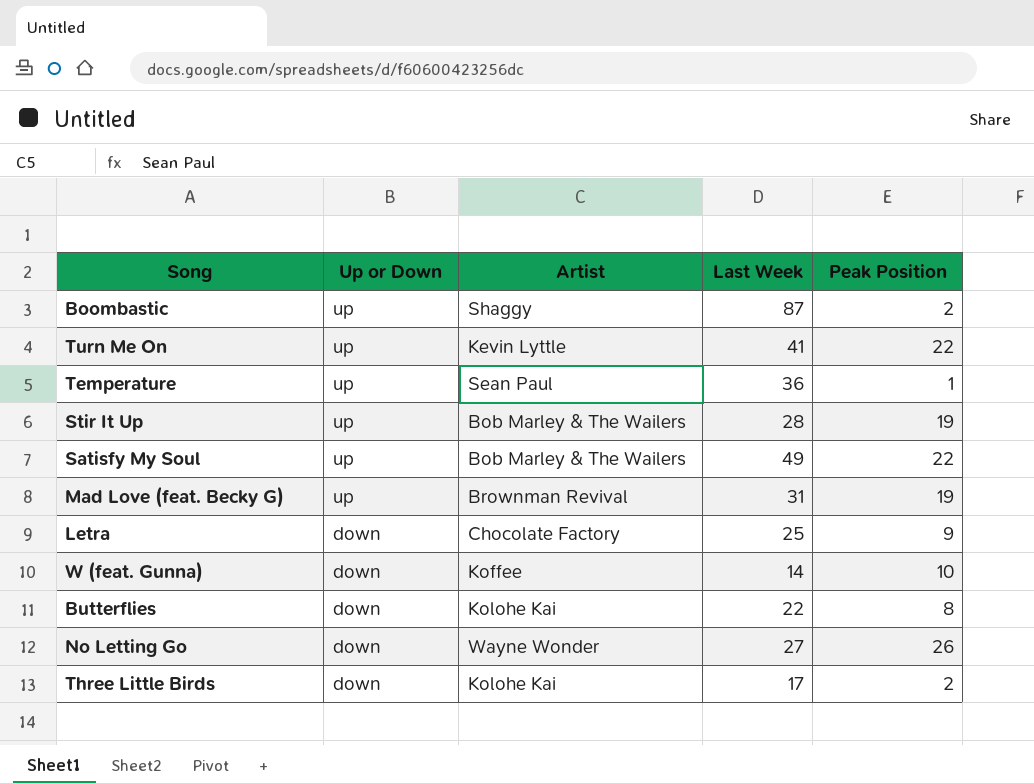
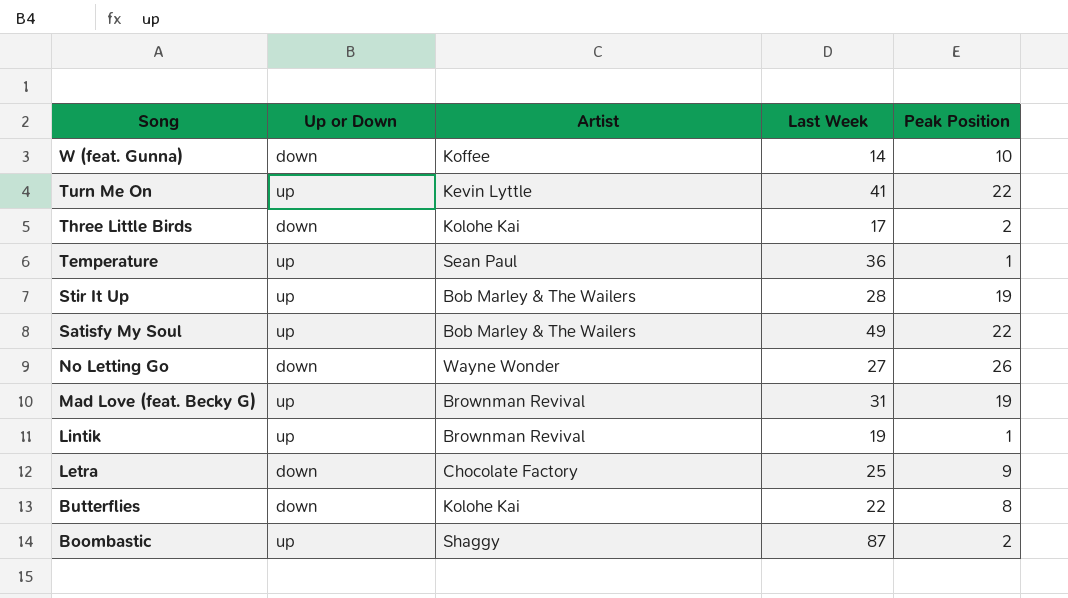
row order: Up or Down descending -> Song descending
row Lintik: none -> up | Brownman Revival | 19 | 1

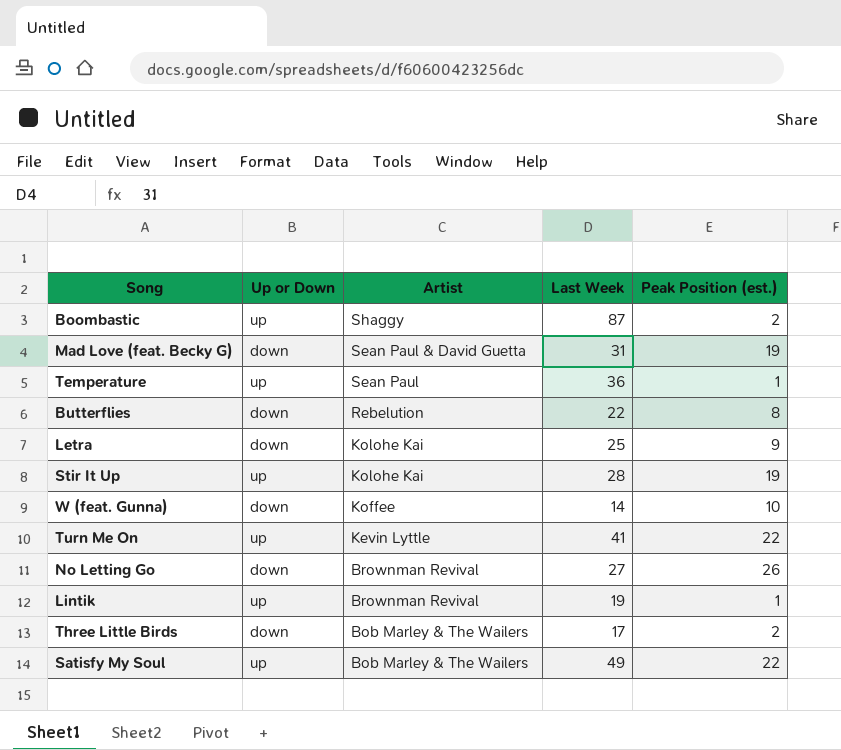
row order: Song descending -> Artist descending
column name: Peak Position -> Peak Position (est.)
Mad Love (feat. Becky G) | Up or Down: up -> down
Mad Love (feat. Becky G) | Artist: Brownman Revival -> Sean Paul & David Guetta
Butterflies | Artist: Kolohe Kai -> Rebelution
Letra | Artist: Chocolate Factory -> Kolohe Kai
Stir It Up | Artist: Bob Marley & The Wailers -> Kolohe Kai
No Letting Go | Artist: Wayne Wonder -> Brownman Revival
Three Little Birds | Artist: Kolohe Kai -> Bob Marley & The Wailers

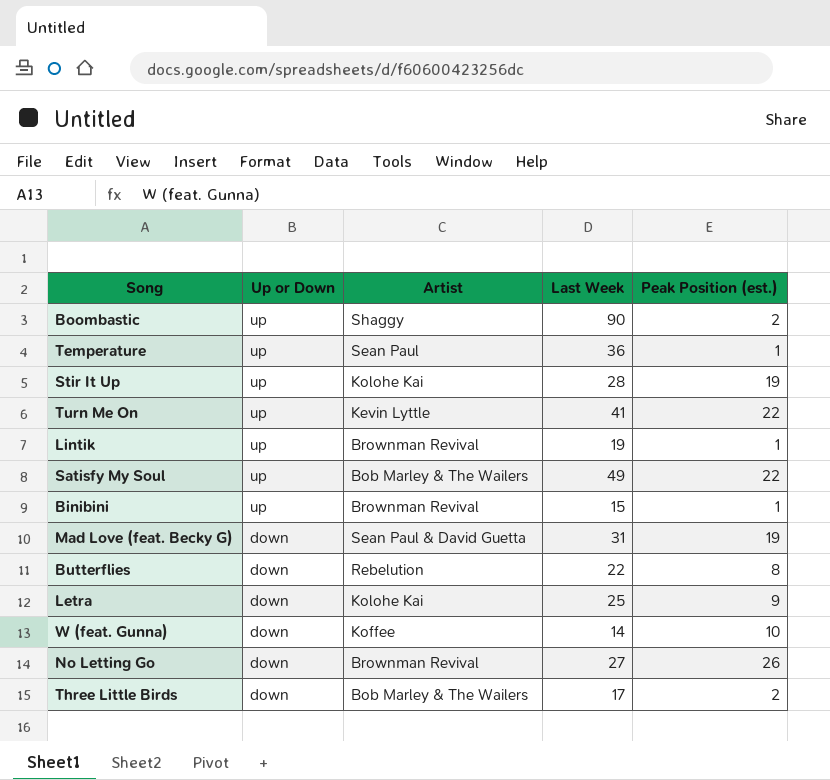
row order: Artist descending -> Up or Down descending
Boombastic | Last Week: 87 -> 90
row Binibini: none -> up | Brownman Revival | 15 | 1

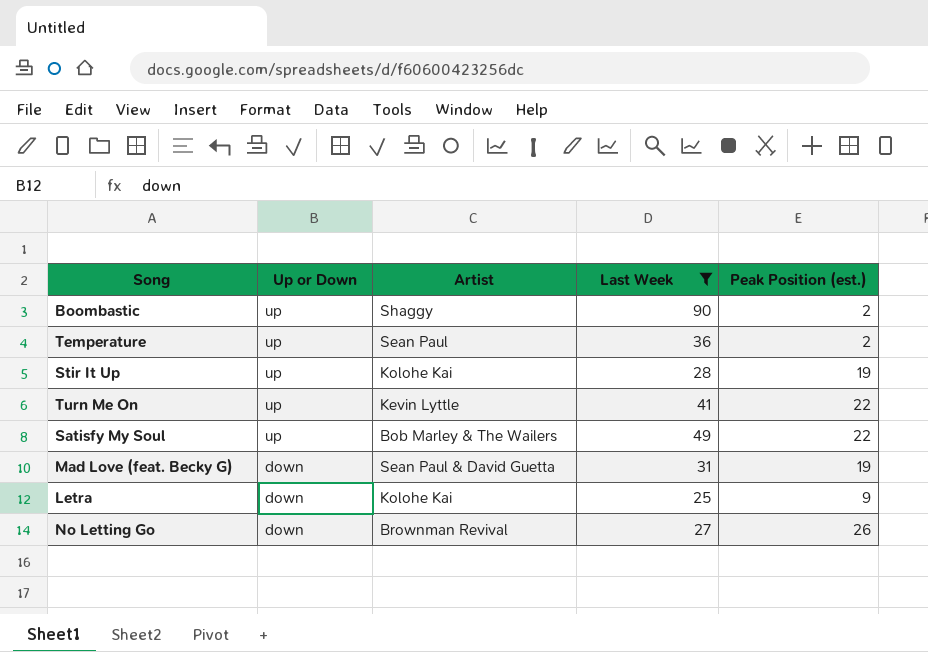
filter: none -> Last Week >= 25
Temperature | Peak Position (est.): 1 -> 2

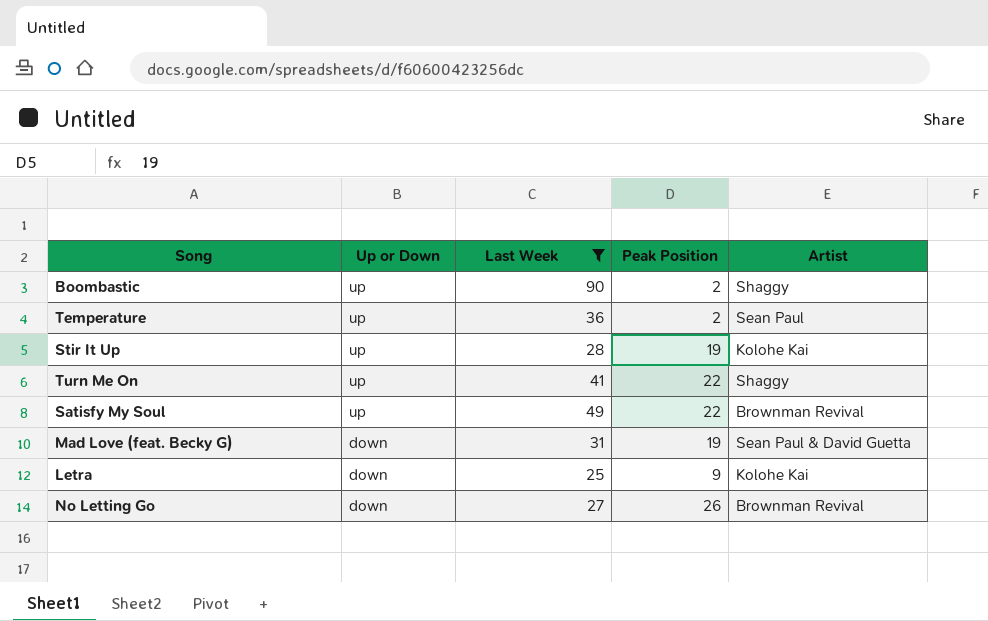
column name: Peak Position (est.) -> Peak Position
column Artist | position: 3 -> 5
Turn Me On | Artist: Kevin Lyttle -> Shaggy
Satisfy My Soul | Artist: Bob Marley & The Wailers -> Brownman Revival

